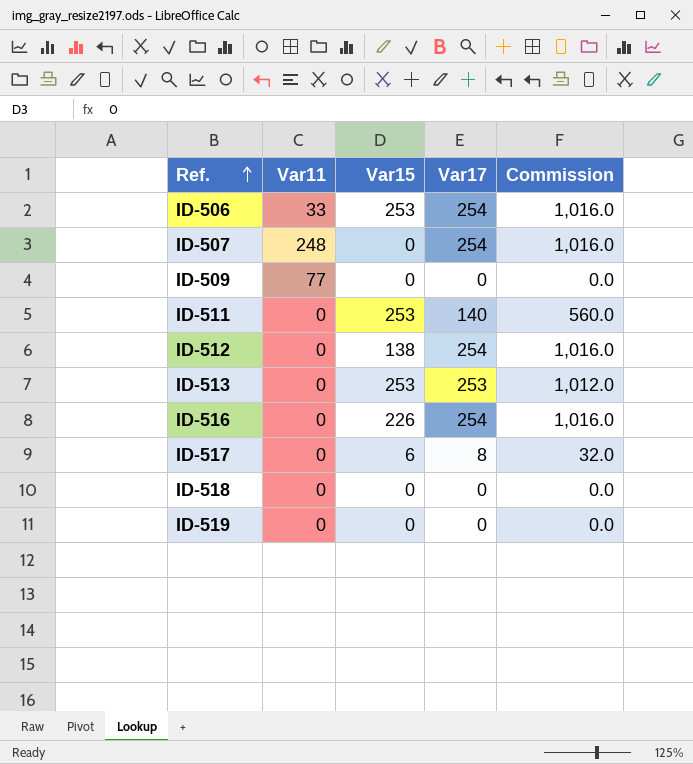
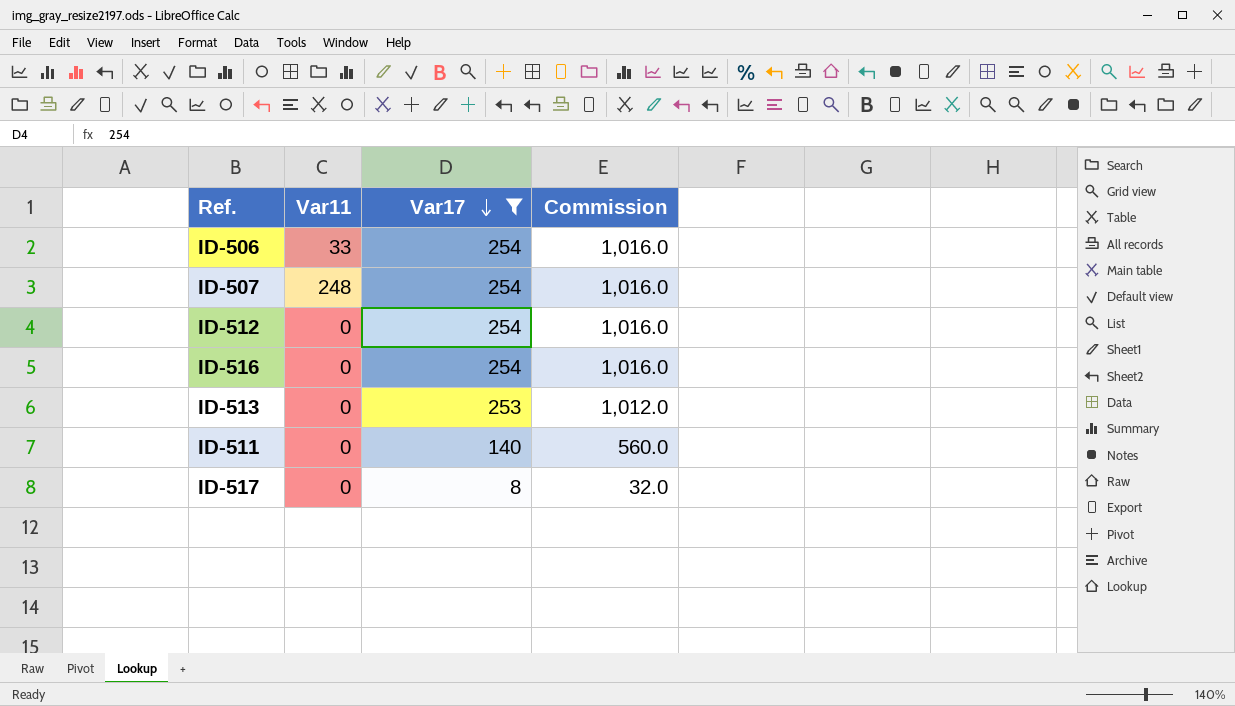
filter: none -> Var17 != 0
row order: Ref. ascending -> Var17 descending
column Var15 | position: 3 -> none

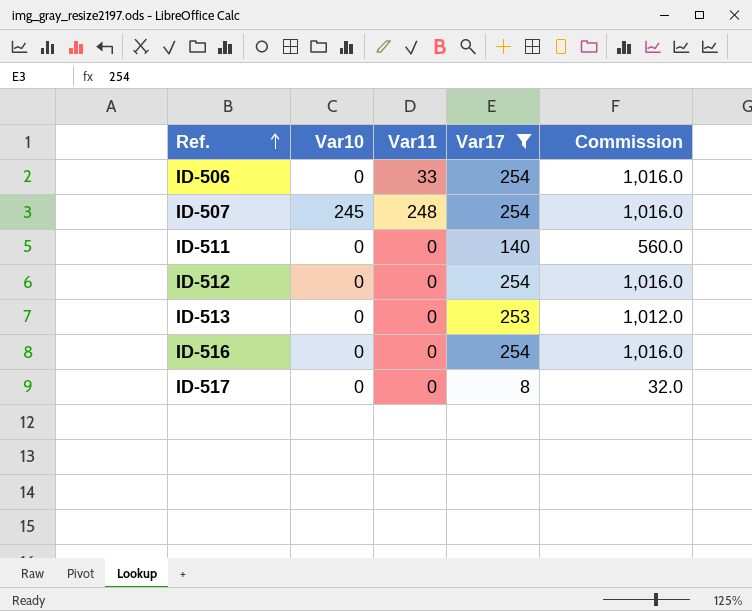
row order: Var17 descending -> Ref. ascending
column Var10 | position: none -> 2

